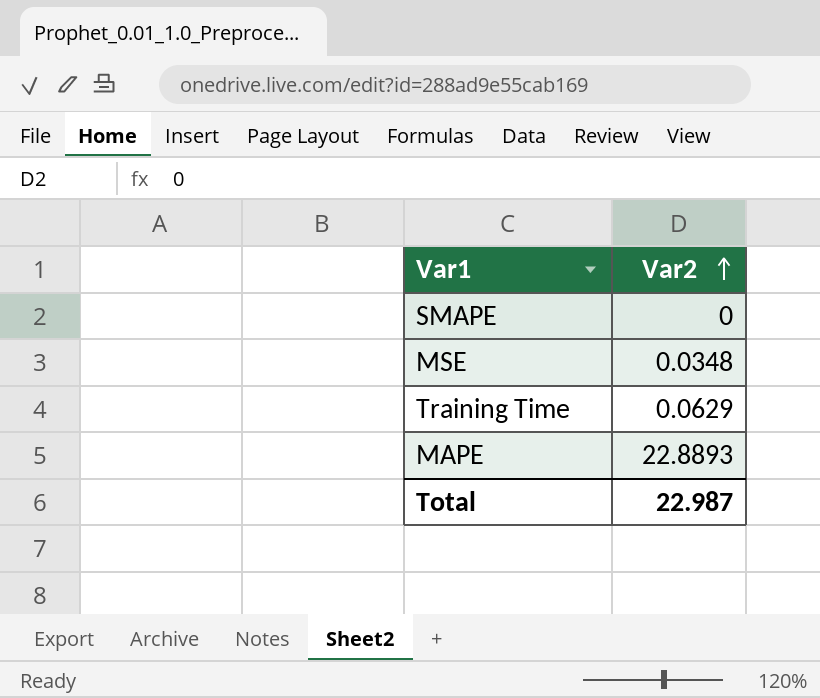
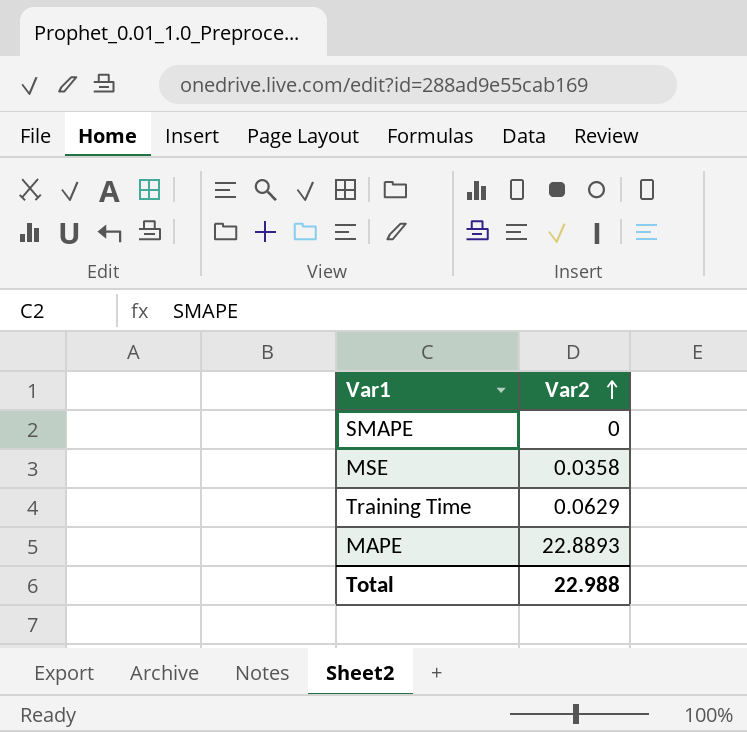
MSE | Var2: 0.0348 -> 0.0358
Total | Var2: 22.987 -> 22.988

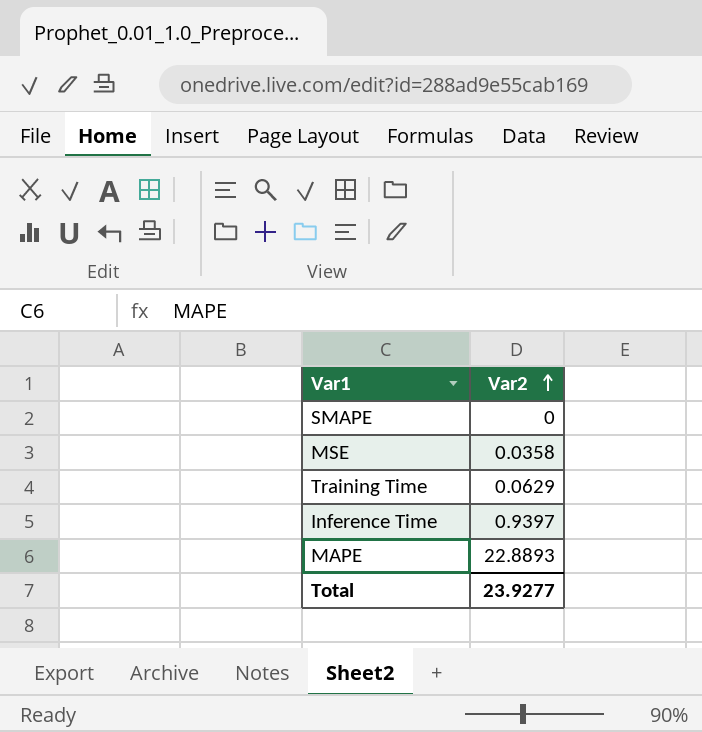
row Inference Time: none -> 0.9397
Total | Var2: 22.988 -> 23.9277

